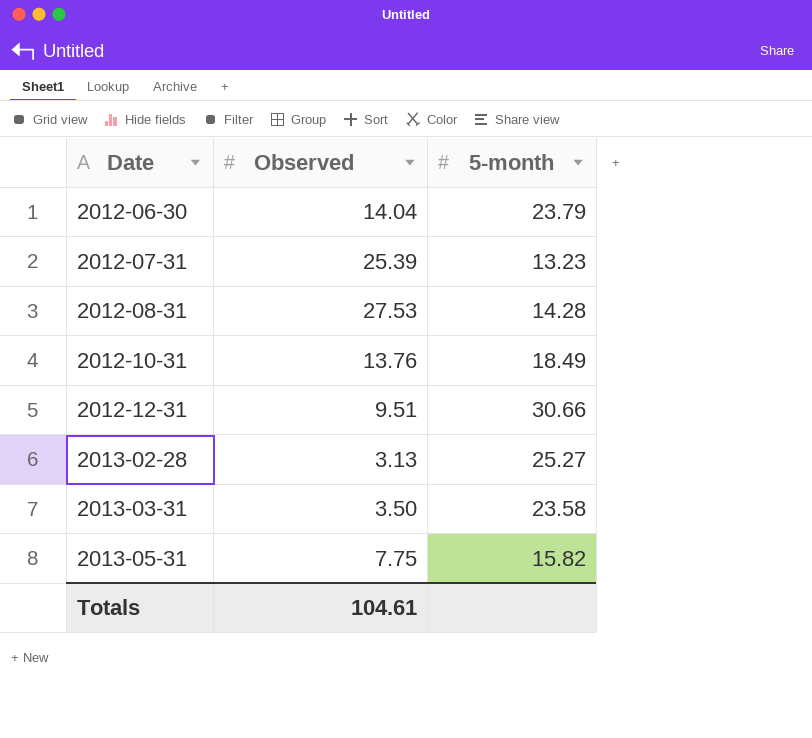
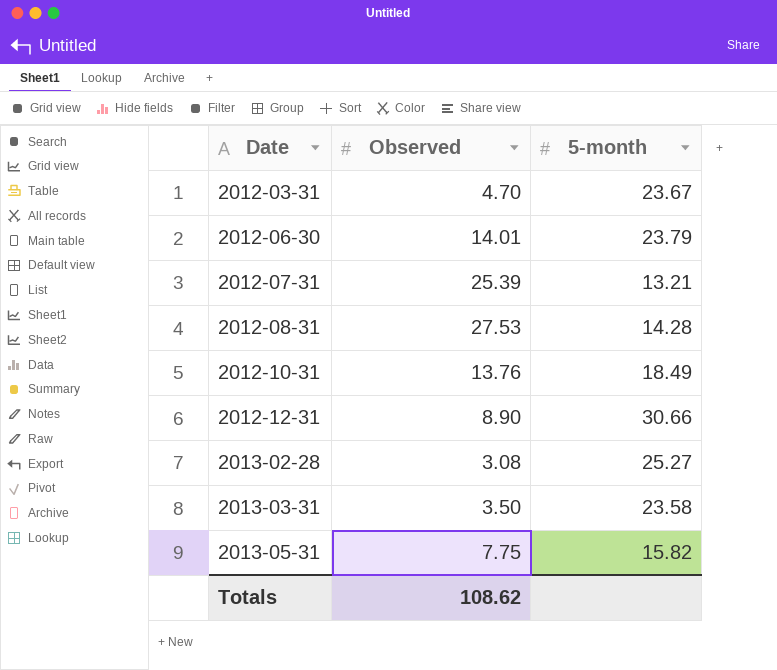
row 2012-03-31: none -> 4.70 | 23.67
2012-06-30 | Observed: 14.04 -> 14.01
2012-07-31 | 5-month: 13.23 -> 13.21
2012-12-31 | Observed: 9.51 -> 8.90
2013-02-28 | Observed: 3.13 -> 3.08
Totals | Observed: 104.61 -> 108.62

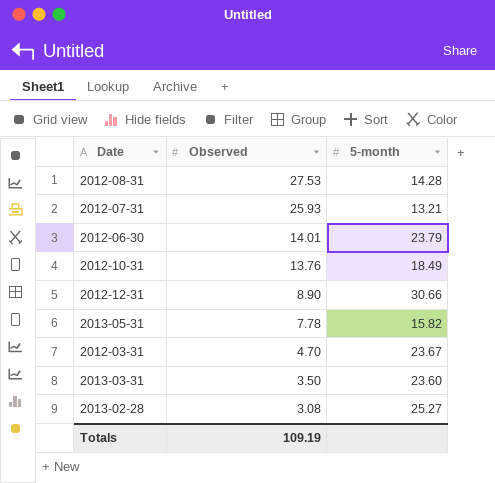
row order: Date ascending -> Observed descending
2012-07-31 | Observed: 25.39 -> 25.93
2013-05-31 | Observed: 7.75 -> 7.78
2013-03-31 | 5-month: 23.58 -> 23.60
Totals | Observed: 108.62 -> 109.19

